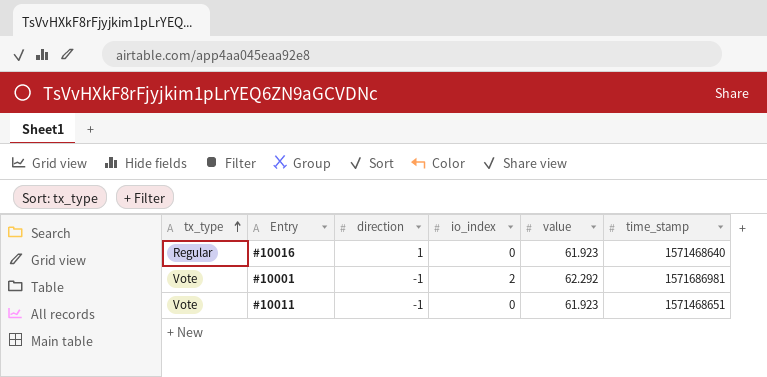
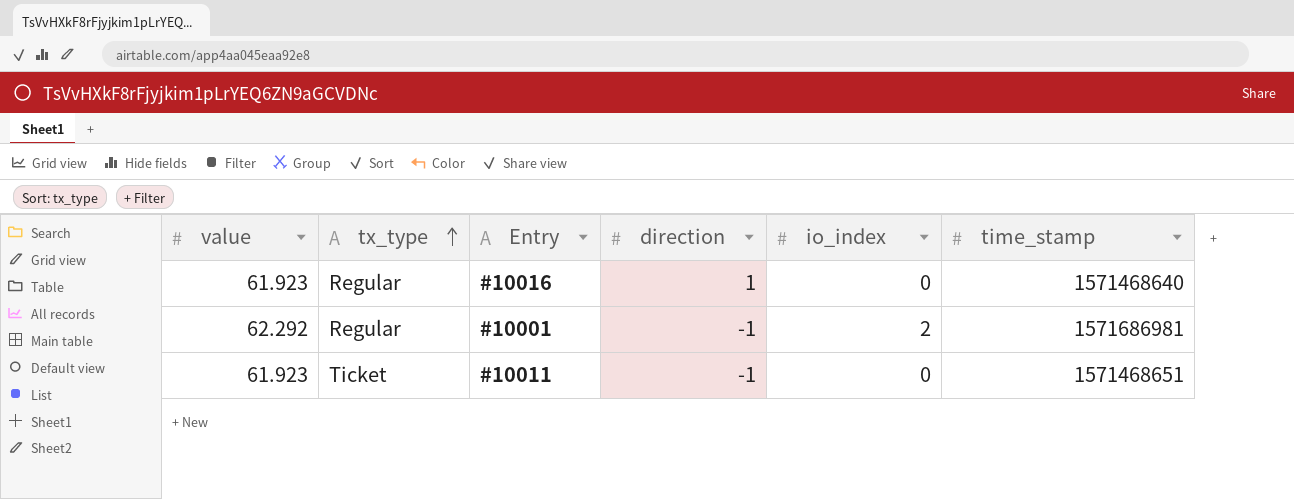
column value | position: 5 -> 1
#10001 | tx_type: Vote -> Regular
#10011 | tx_type: Vote -> Ticket

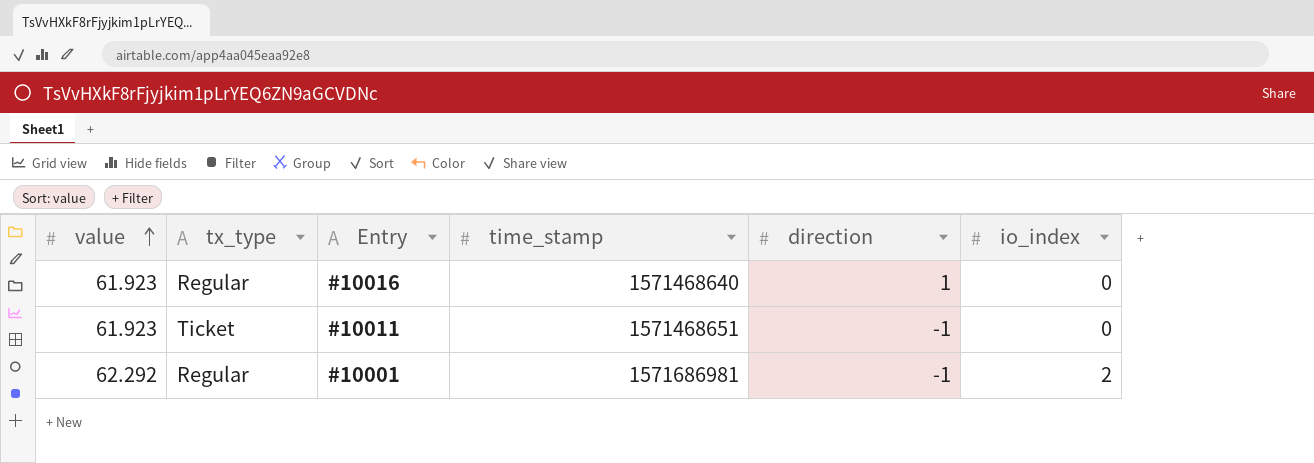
row order: tx_type ascending -> value ascending
column time_stamp | position: 6 -> 4

